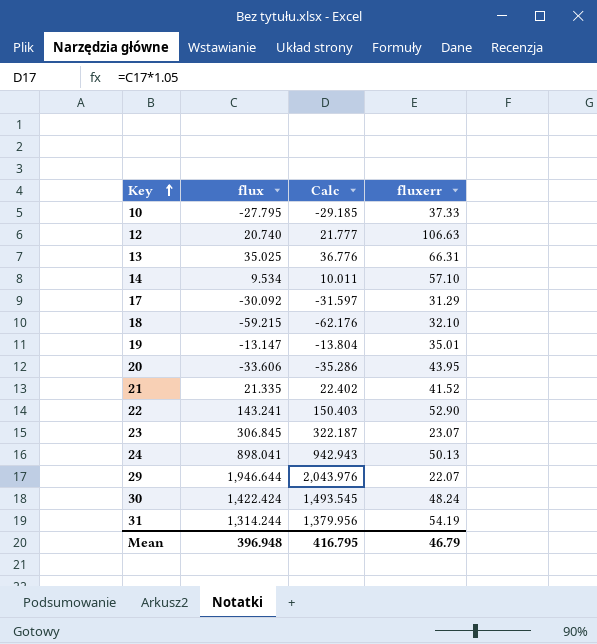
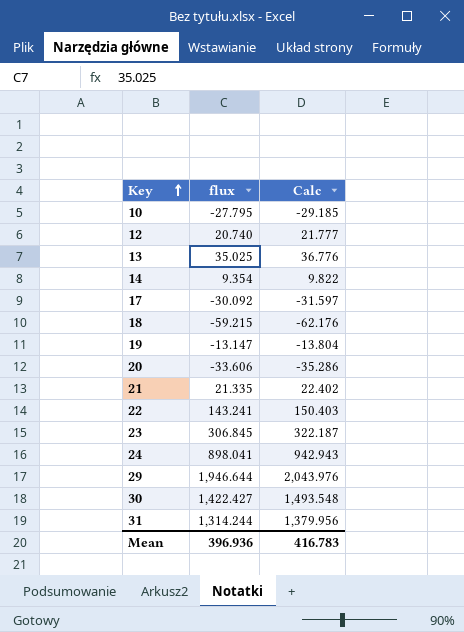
column fluxerr | position: 4 -> none
14 | flux: 9.534 -> 9.354
14 | Calc: 10.011 -> 9.822
30 | flux: 1,422.424 -> 1,422.427
30 | Calc: 1,493.545 -> 1,493.548
Mean | flux: 396.948 -> 396.936
Mean | Calc: 416.795 -> 416.783

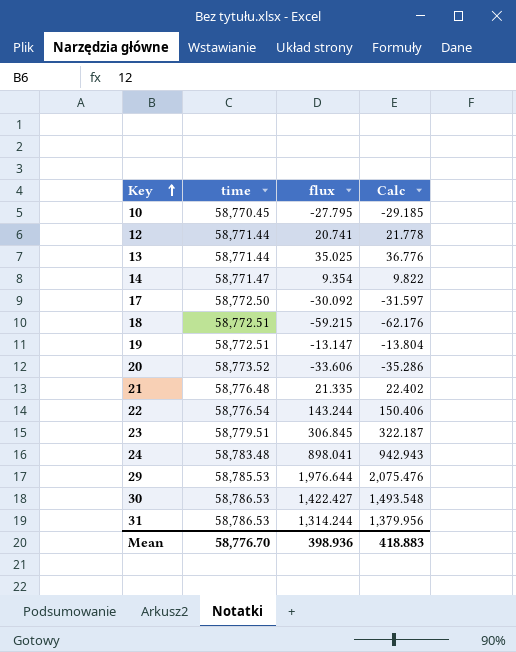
column time | position: none -> 2
12 | flux: 20.740 -> 20.741
12 | Calc: 21.777 -> 21.778
22 | flux: 143.241 -> 143.244
22 | Calc: 150.403 -> 150.406
29 | flux: 1,946.644 -> 1,976.644
29 | Calc: 2,043.976 -> 2,075.476
Mean | flux: 396.936 -> 398.936
Mean | Calc: 416.783 -> 418.883

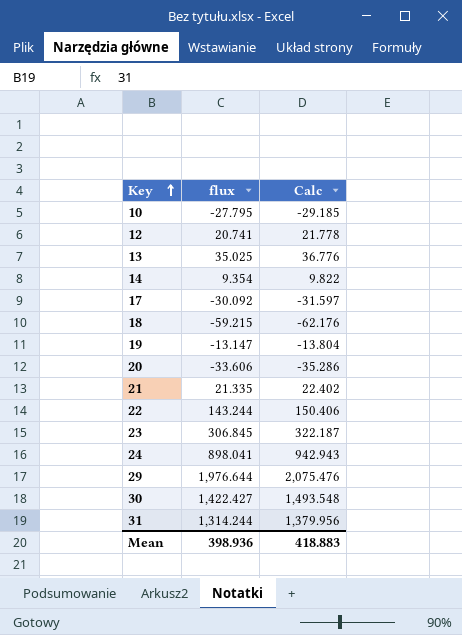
column time | position: 2 -> none

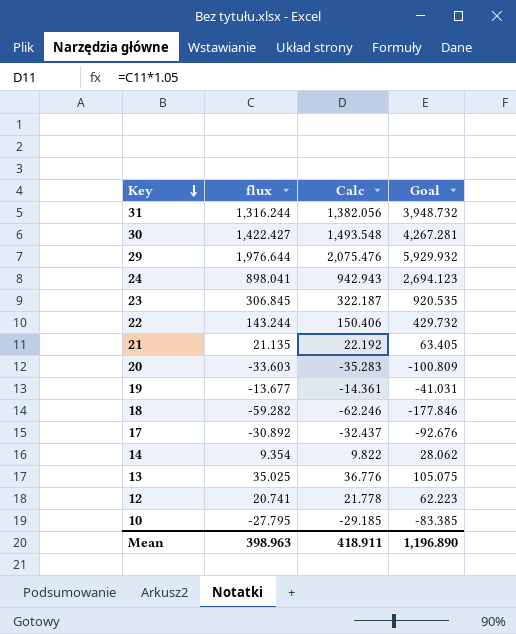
row order: Key ascending -> Key descending
column Goal | formula: none -> [flux] * 3
31 | flux: 1,314.244 -> 1,316.244
31 | Calc: 1,379.956 -> 1,382.056
21 | flux: 21.335 -> 21.135
21 | Calc: 22.402 -> 22.192
20 | flux: -33.606 -> -33.603
20 | Calc: -35.286 -> -35.283
19 | flux: -13.147 -> -13.677
19 | Calc: -13.804 -> -14.361
18 | flux: -59.215 -> -59.282
18 | Calc: -62.176 -> -62.246
17 | flux: -30.092 -> -30.892
17 | Calc: -31.597 -> -32.437
Mean | flux: 398.936 -> 398.963
Mean | Calc: 418.883 -> 418.911

